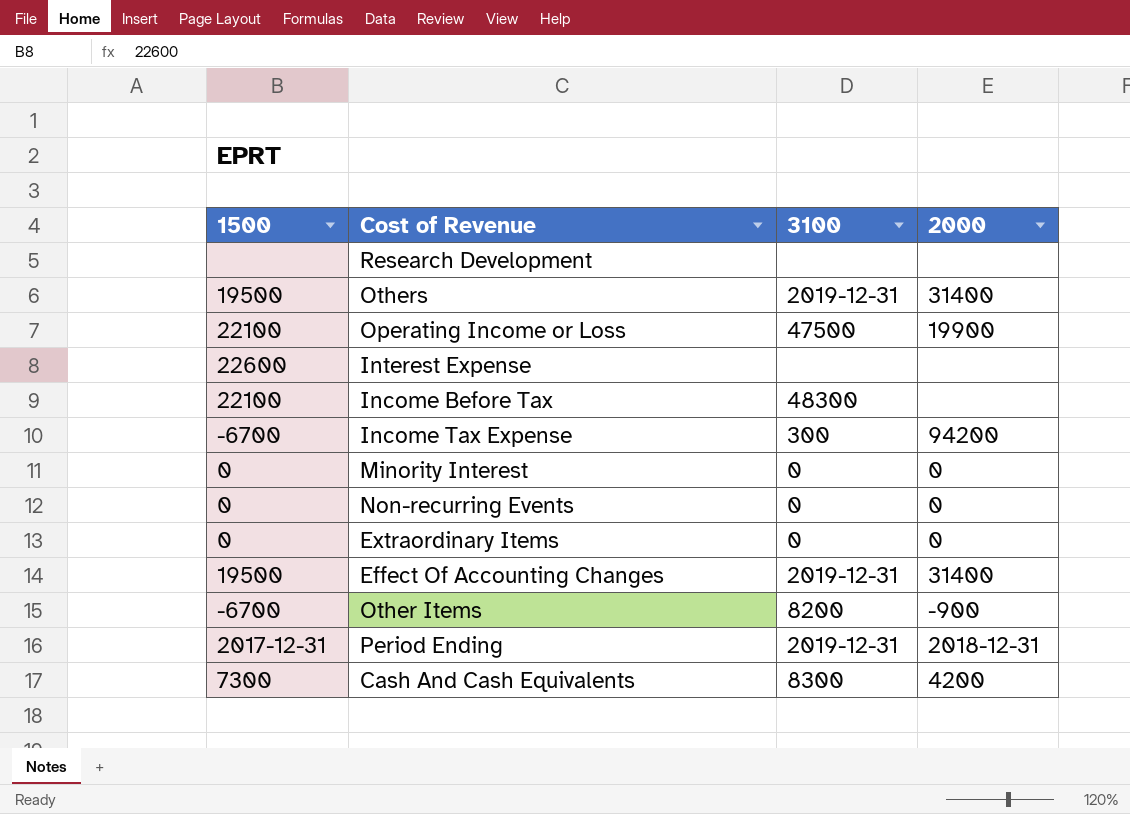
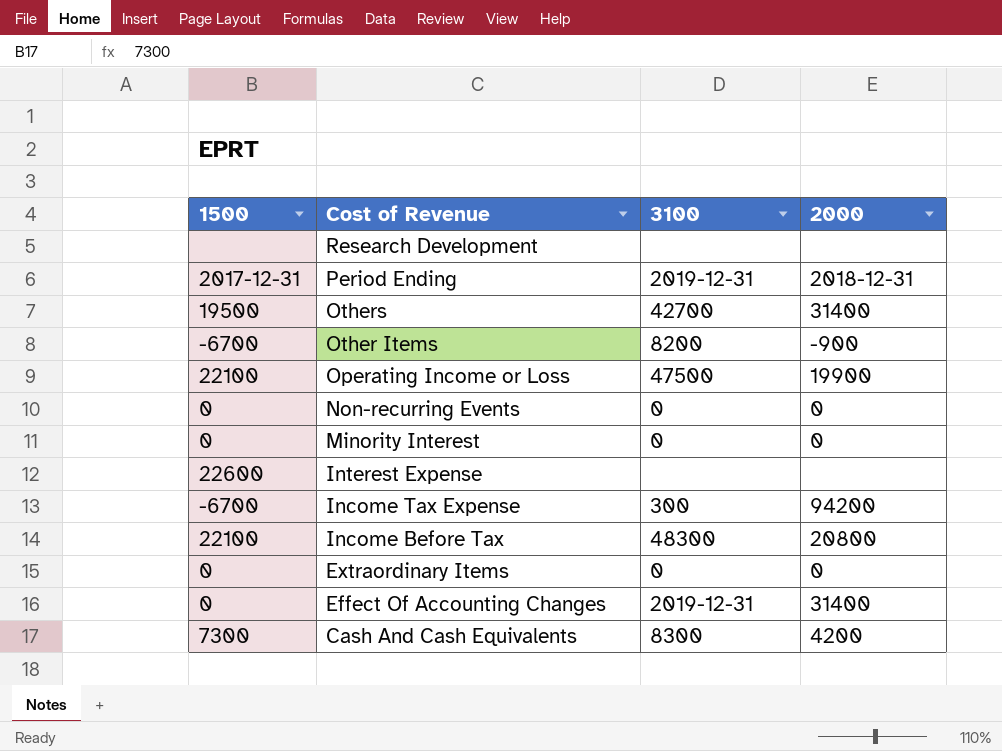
row order: none -> Cost of Revenue descending
Others | 3100: 2019-12-31 -> 42700
Income Before Tax | 2000: none -> 20800
Effect Of Accounting Changes | 1500: 19500 -> 0

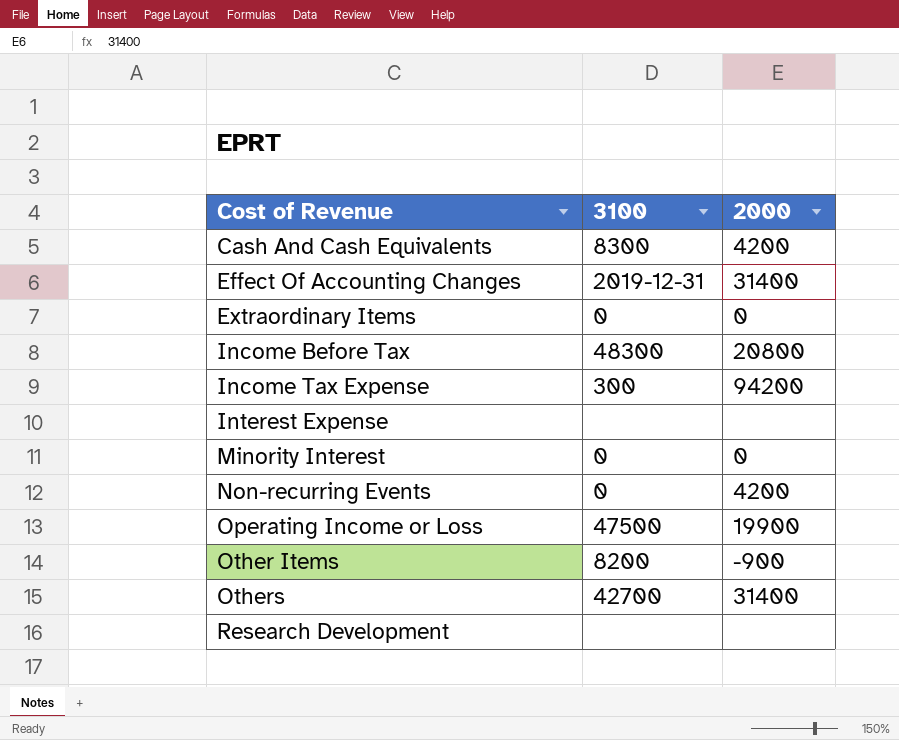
row order: Cost of Revenue descending -> Cost of Revenue ascending
column 1500 | position: 1 -> none
row Period Ending: 2017-12-31 | 2019-12-31 | 2018-12-31 -> none
Non-recurring Events | 2000: 0 -> 4200

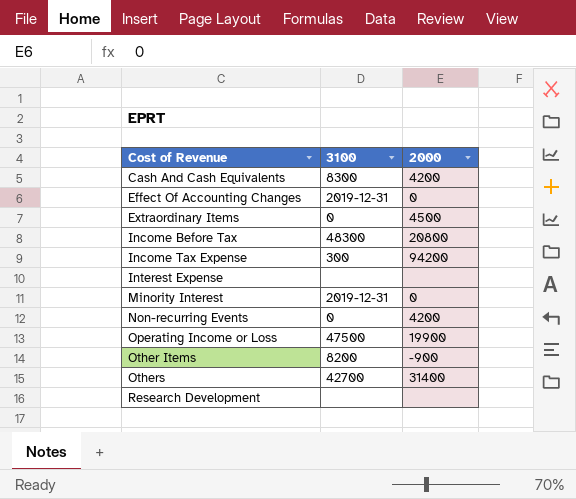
Effect Of Accounting Changes | 2000: 31400 -> 0
Extraordinary Items | 2000: 0 -> 4500
Minority Interest | 3100: 0 -> 2019-12-31

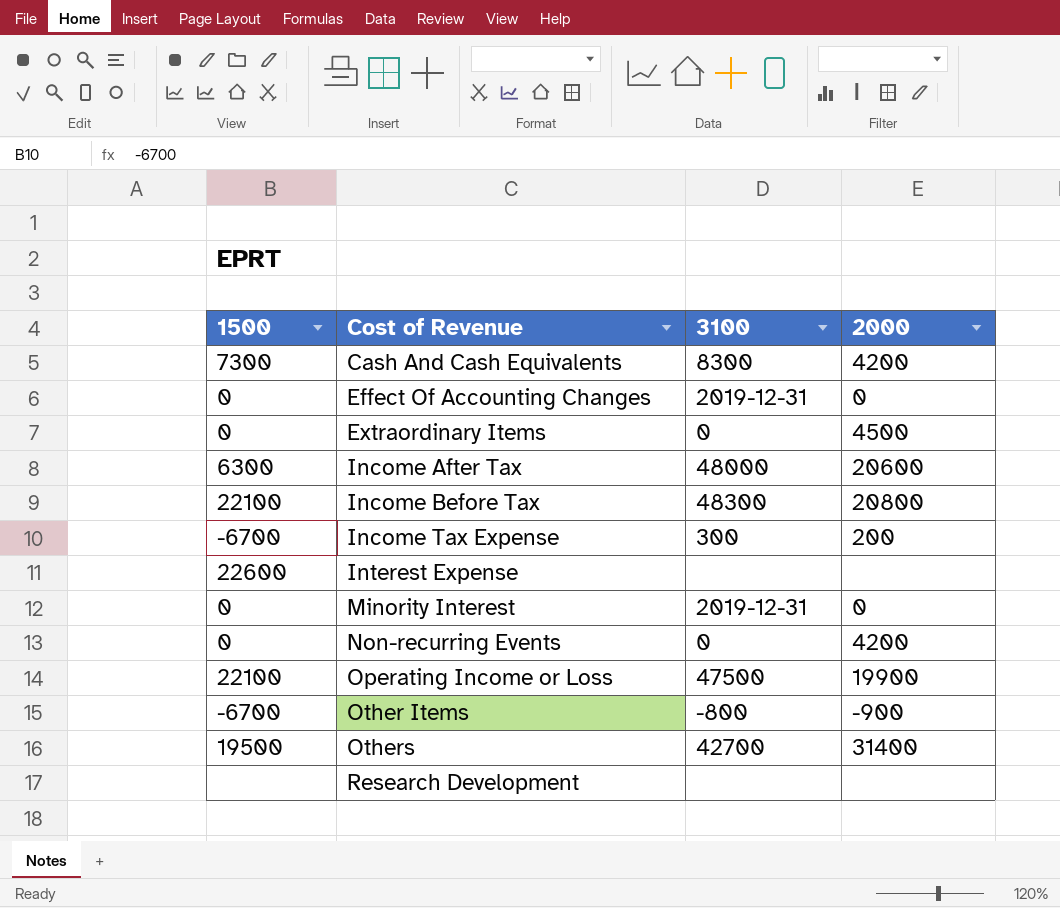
column 1500 | position: none -> 1
row Income After Tax: none -> 6300 | 48000 | 20600
Income Tax Expense | 2000: 94200 -> 200
Other Items | 3100: 8200 -> -800

